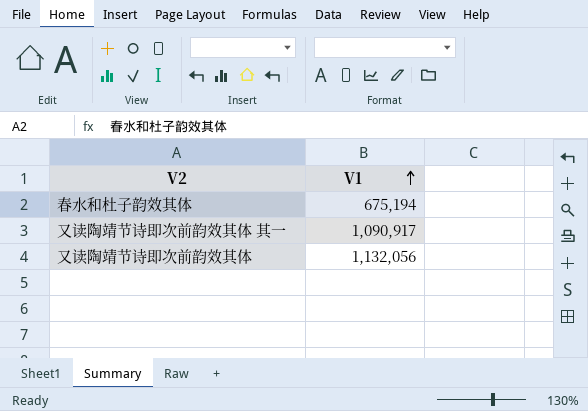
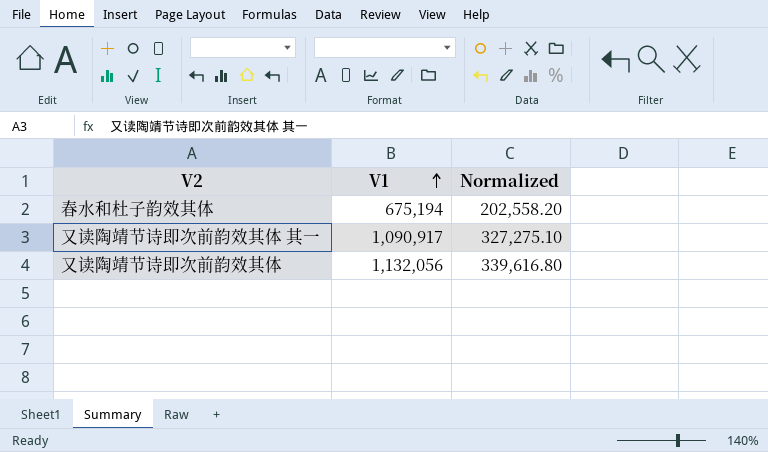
column Normalized | formula: none -> [V1] * 0.3

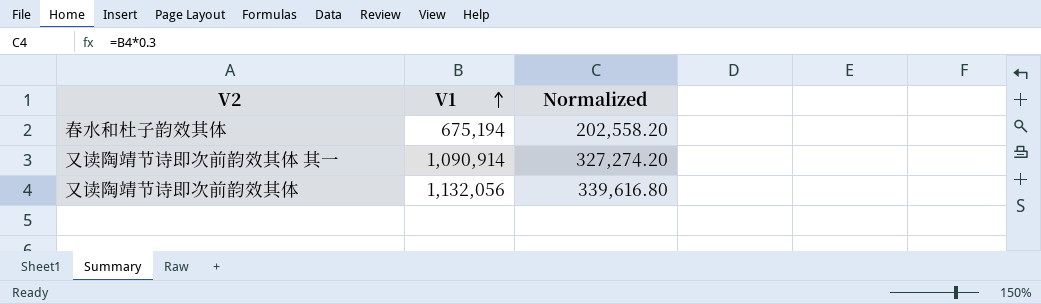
又读陶靖节诗即次前韵效其体 其一 | V1: 1,090,917 -> 1,090,914
又读陶靖节诗即次前韵效其体 其一 | Normalized: 327,275.10 -> 327,274.20

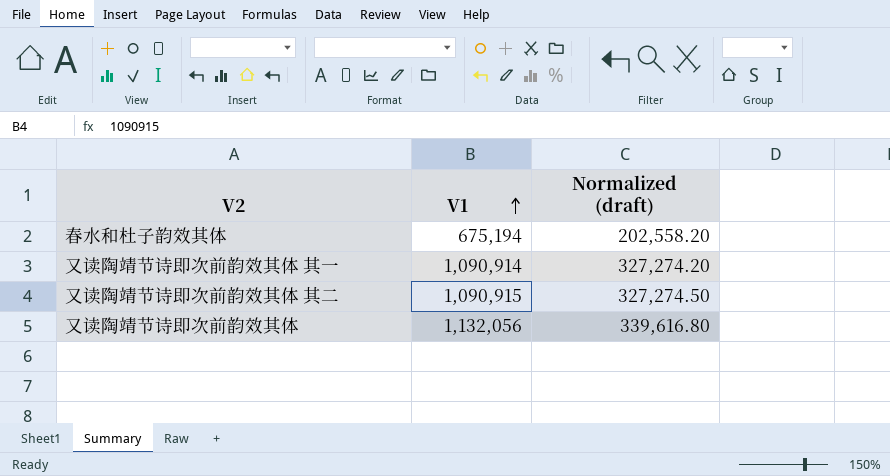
column name: Normalized -> Normalized (draft)
row 又读陶靖节诗即次前韵效其体 其二: none -> 1,090,915 | 327,274.50

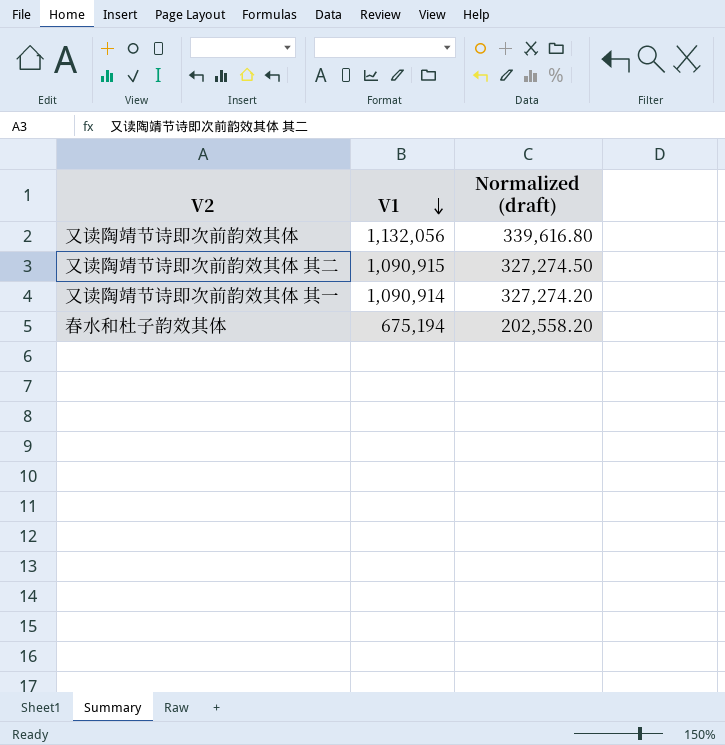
row order: V1 ascending -> V1 descending

